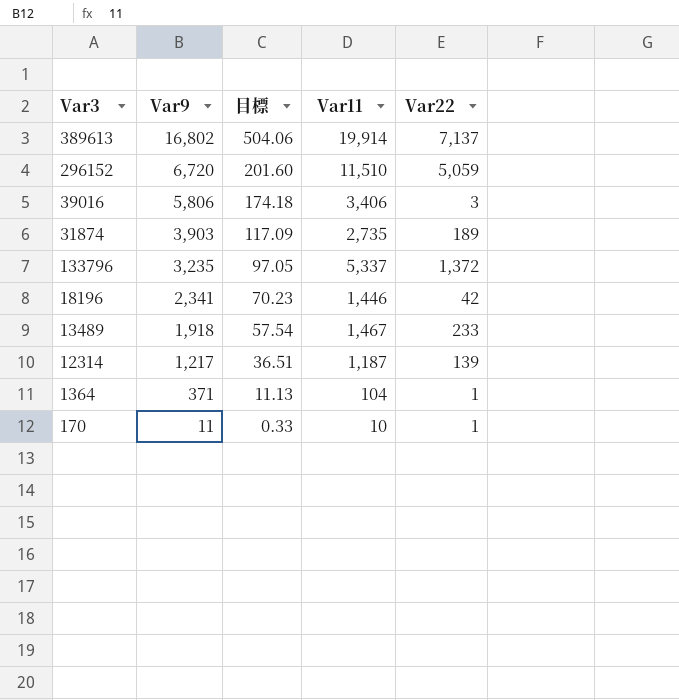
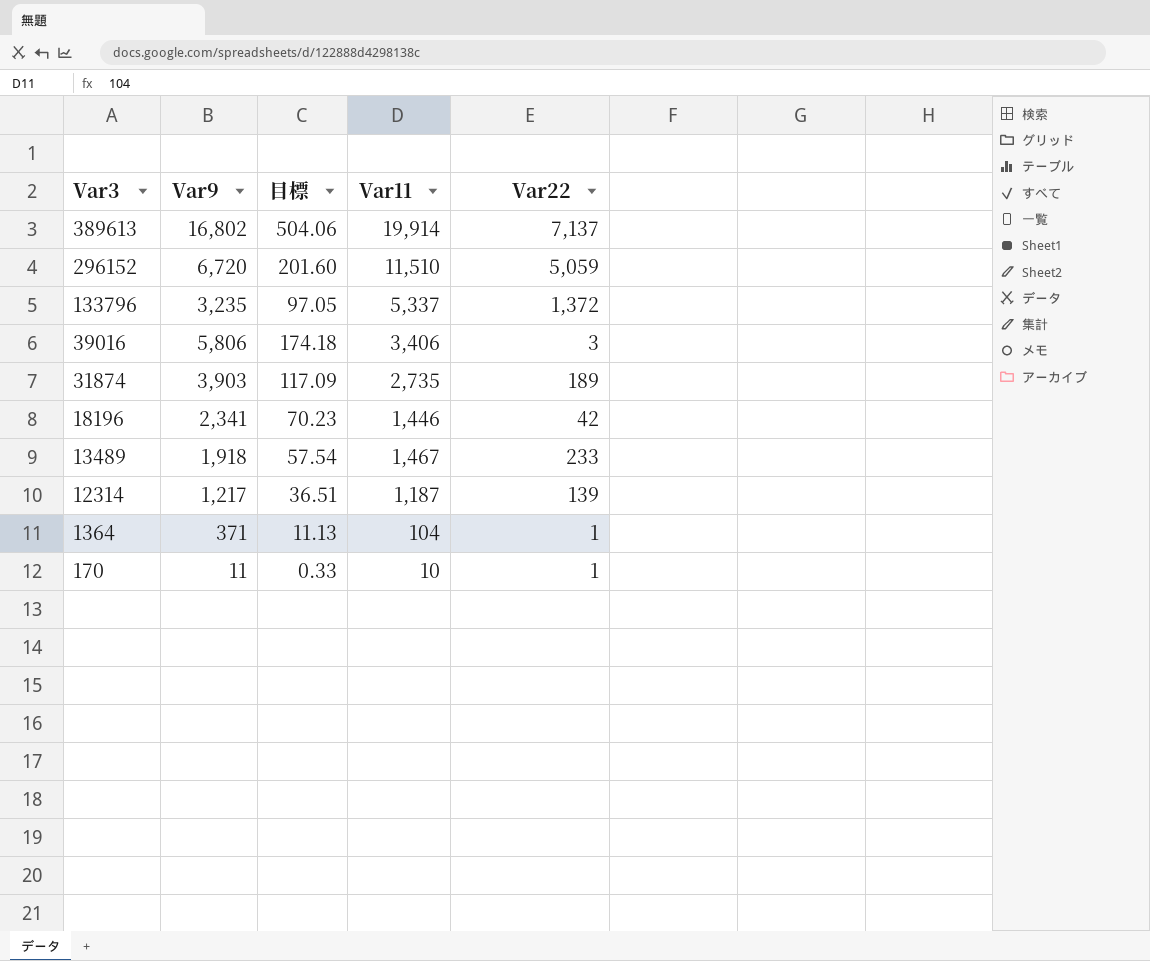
row order: Var9 descending -> Var3 descending

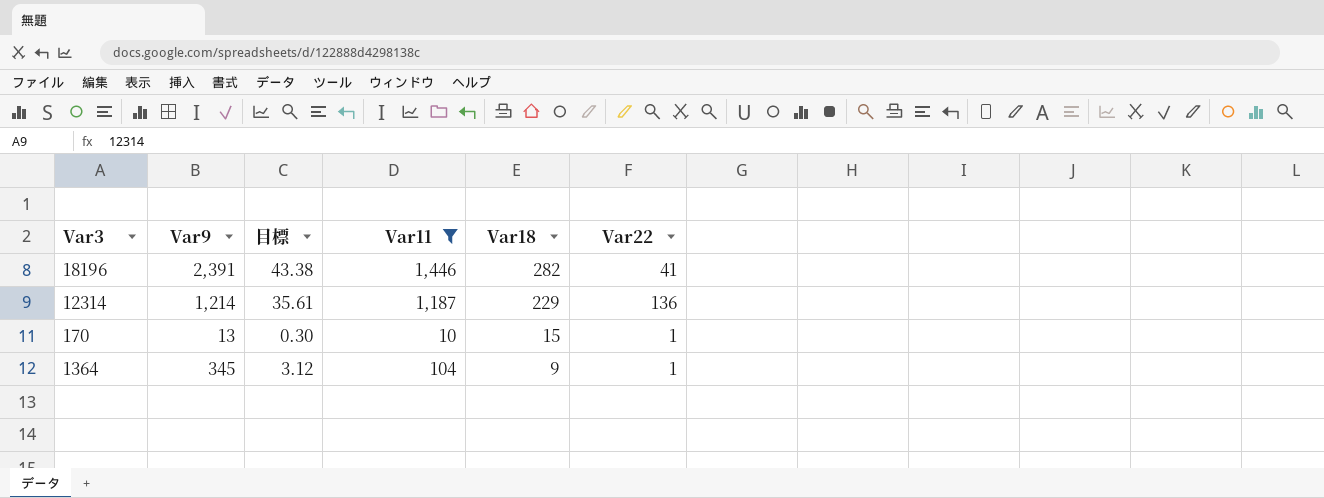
filter: none -> Var11 <= 1,446
row order: Var3 descending -> Var18 descending
column 目標 | formula: [Var9] * 0.03 -> [Var11] * 0.03
column Var18 | position: none -> 5
18196 | Var9: 2,341 -> 2,391
18196 | Var22: 42 -> 41
12314 | Var9: 1,217 -> 1,214
12314 | Var22: 139 -> 136
170 | Var9: 11 -> 13
1364 | Var9: 371 -> 345

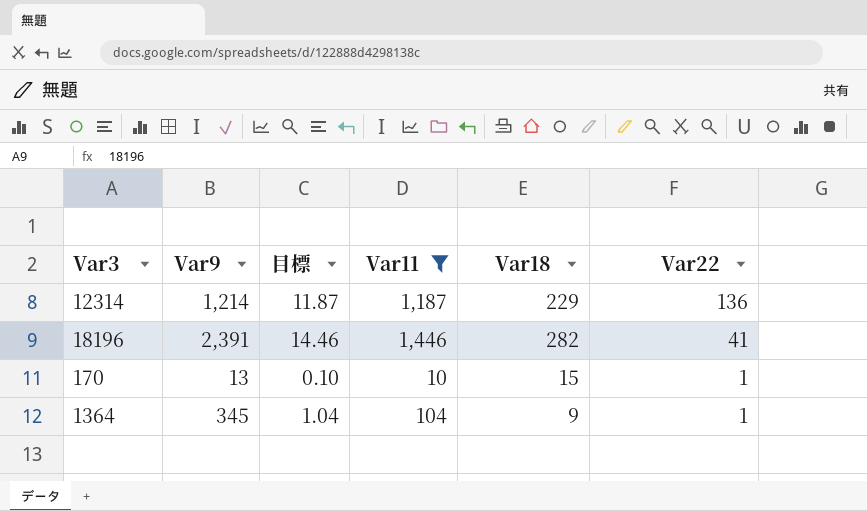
row order: Var18 descending -> Var22 descending
column 目標 | formula: [Var11] * 0.03 -> [Var11] * 0.01

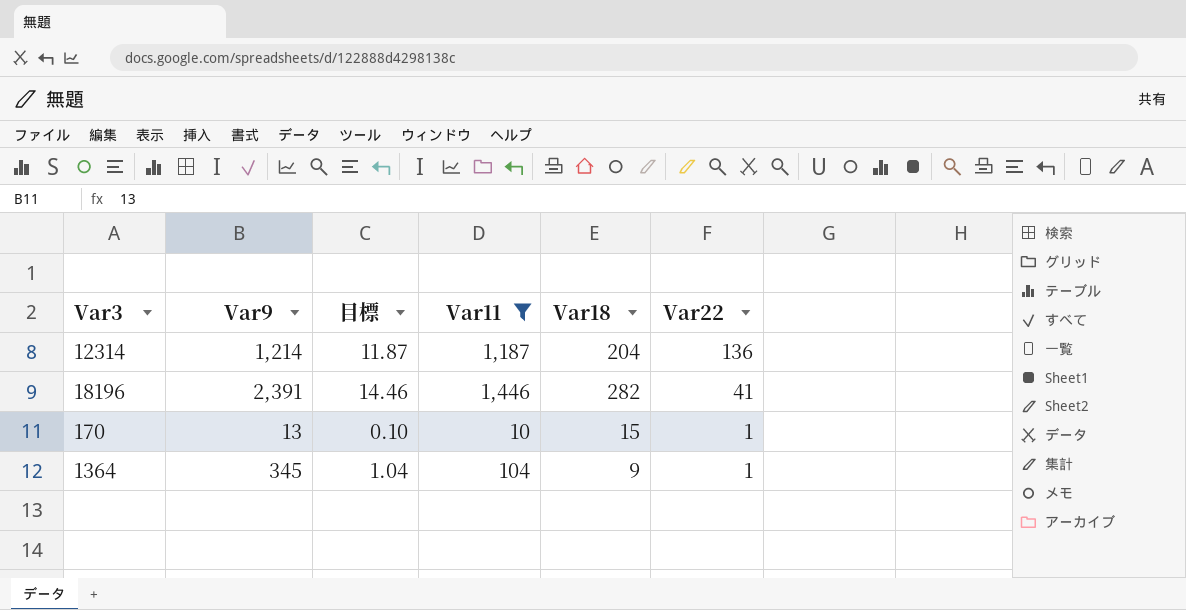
12314 | Var18: 229 -> 204

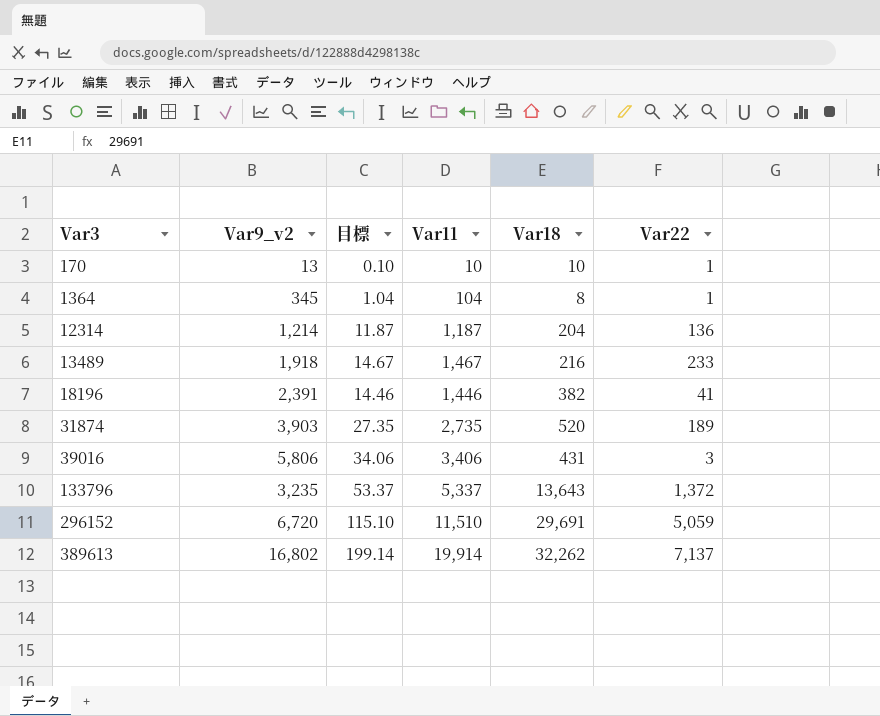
filter: Var11 <= 1,446 -> none
row order: Var22 descending -> Var3 ascending
column name: Var9 -> Var9_v2
170 | Var18: 15 -> 10
1364 | Var18: 9 -> 8
18196 | Var18: 282 -> 382

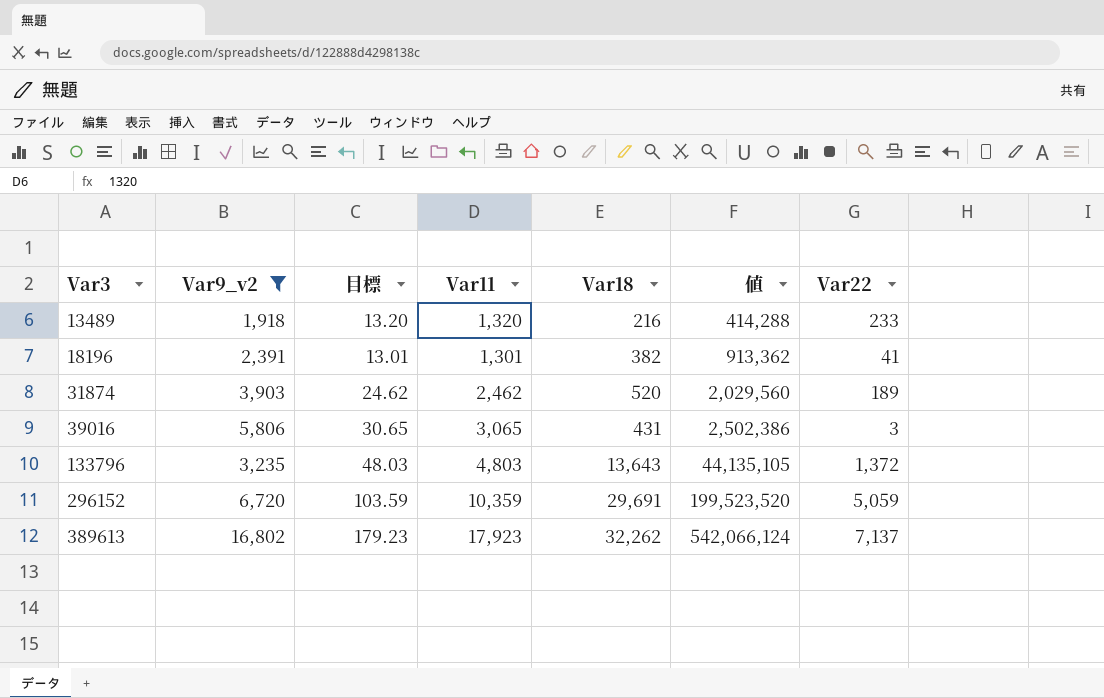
filter: none -> Var9_v2 >= 1,918
column 値 | formula: none -> [Var9_v2] * [Var18]
13489 | 目標: 14.67 -> 13.20
13489 | Var11: 1,467 -> 1,320
18196 | 目標: 14.46 -> 13.01
18196 | Var11: 1,446 -> 1,301
31874 | 目標: 27.35 -> 24.62
31874 | Var11: 2,735 -> 2,462
39016 | 目標: 34.06 -> 30.65
39016 | Var11: 3,406 -> 3,065
133796 | 目標: 53.37 -> 48.03
133796 | Var11: 5,337 -> 4,803
296152 | 目標: 115.10 -> 103.59
296152 | Var11: 11,510 -> 10,359
389613 | 目標: 199.14 -> 179.23
389613 | Var11: 19,914 -> 17,923

